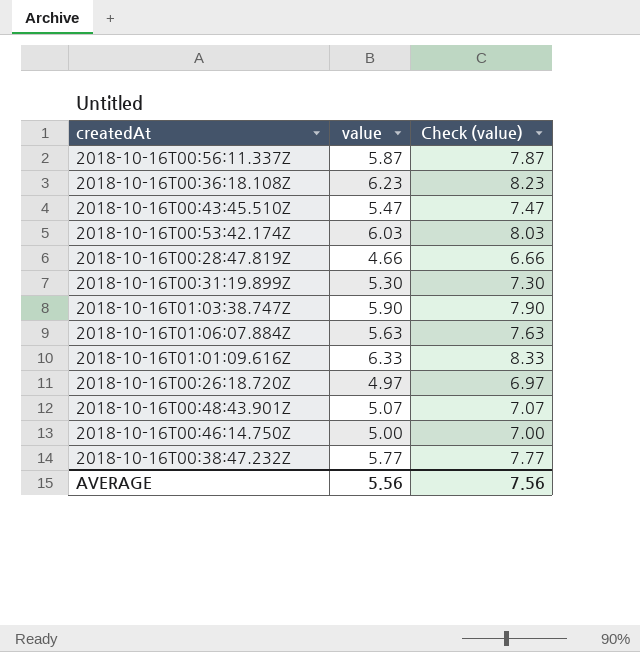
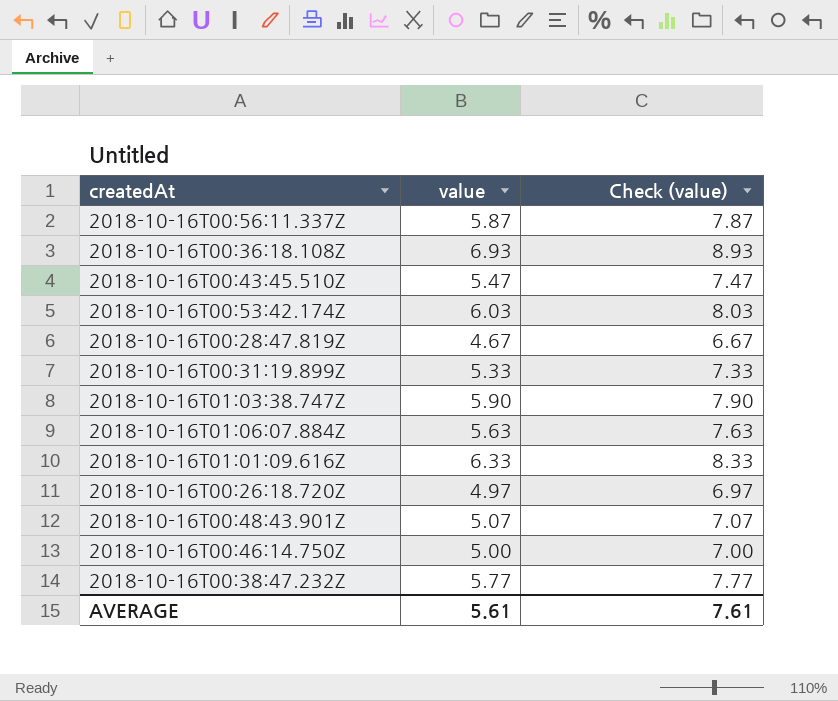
2018-10-16T00:36:18.108Z | value: 6.23 -> 6.93
2018-10-16T00:36:18.108Z | Check (value): 8.23 -> 8.93
2018-10-16T00:28:47.819Z | value: 4.66 -> 4.67
2018-10-16T00:28:47.819Z | Check (value): 6.66 -> 6.67
2018-10-16T00:31:19.899Z | value: 5.30 -> 5.33
2018-10-16T00:31:19.899Z | Check (value): 7.30 -> 7.33
AVERAGE | value: 5.56 -> 5.61
AVERAGE | Check (value): 7.56 -> 7.61

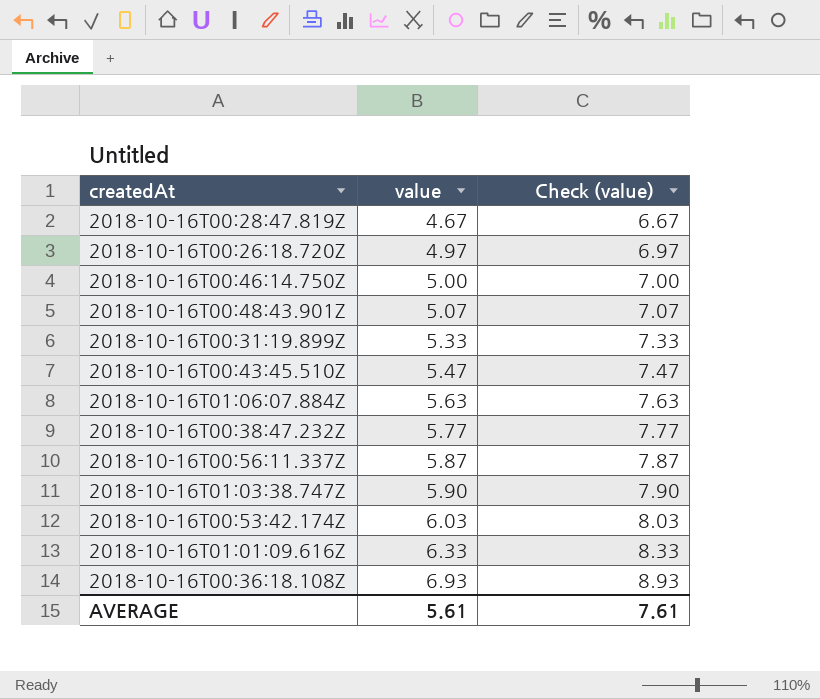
row order: none -> value ascending

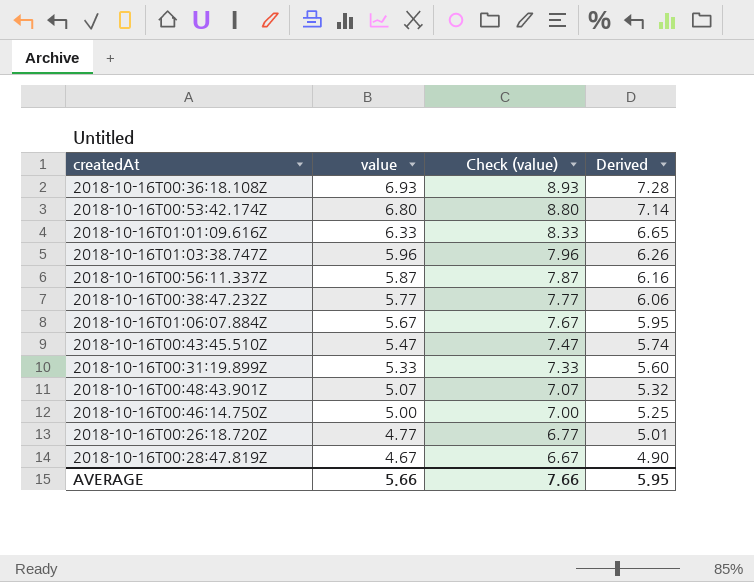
row order: value ascending -> value descending
column Derived | formula: none -> [value] * 1.05
2018-10-16T00:53:42.174Z | value: 6.03 -> 6.80
2018-10-16T00:53:42.174Z | Check (value): 8.03 -> 8.80
2018-10-16T01:03:38.747Z | value: 5.90 -> 5.96
2018-10-16T01:03:38.747Z | Check (value): 7.90 -> 7.96
2018-10-16T01:06:07.884Z | value: 5.63 -> 5.67
2018-10-16T01:06:07.884Z | Check (value): 7.63 -> 7.67
2018-10-16T00:26:18.720Z | value: 4.97 -> 4.77
2018-10-16T00:26:18.720Z | Check (value): 6.97 -> 6.77
AVERAGE | value: 5.61 -> 5.66
AVERAGE | Check (value): 7.61 -> 7.66

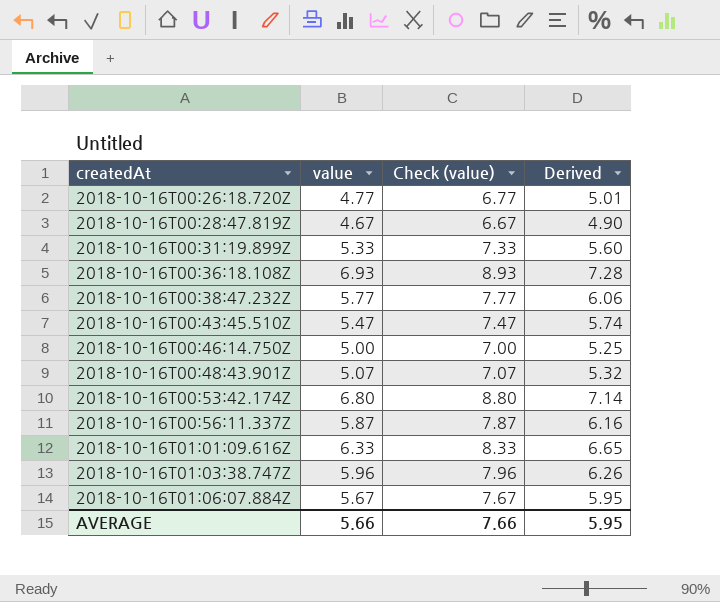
row order: value descending -> createdAt ascending

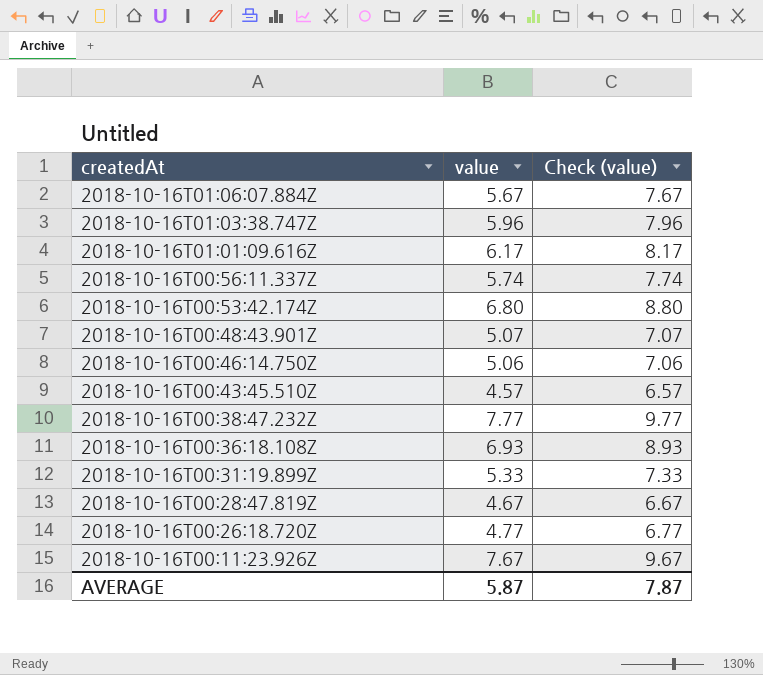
row order: createdAt ascending -> createdAt descending
column Derived | formula: [value] * 1.05 -> none
2018-10-16T01:01:09.616Z | value: 6.33 -> 6.17
2018-10-16T01:01:09.616Z | Check (value): 8.33 -> 8.17
2018-10-16T00:56:11.337Z | value: 5.87 -> 5.74
2018-10-16T00:56:11.337Z | Check (value): 7.87 -> 7.74
2018-10-16T00:46:14.750Z | value: 5.00 -> 5.06
2018-10-16T00:46:14.750Z | Check (value): 7.00 -> 7.06
2018-10-16T00:43:45.510Z | value: 5.47 -> 4.57
2018-10-16T00:43:45.510Z | Check (value): 7.47 -> 6.57
2018-10-16T00:38:47.232Z | value: 5.77 -> 7.77
2018-10-16T00:38:47.232Z | Check (value): 7.77 -> 9.77
row 2018-10-16T00:11:23.926Z: none -> 7.67 | 9.67
AVERAGE | value: 5.66 -> 5.87
AVERAGE | Check (value): 7.66 -> 7.87

